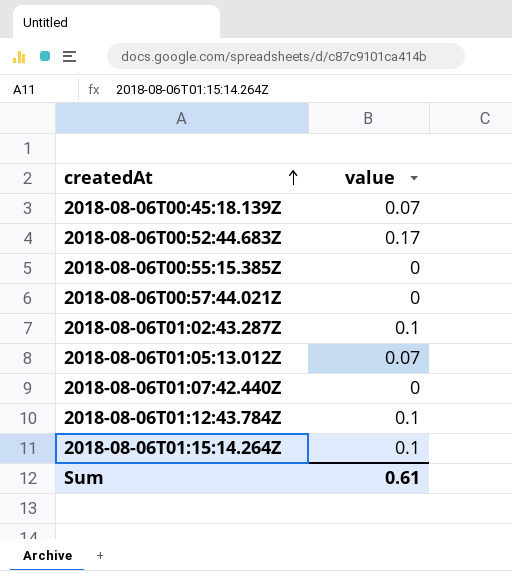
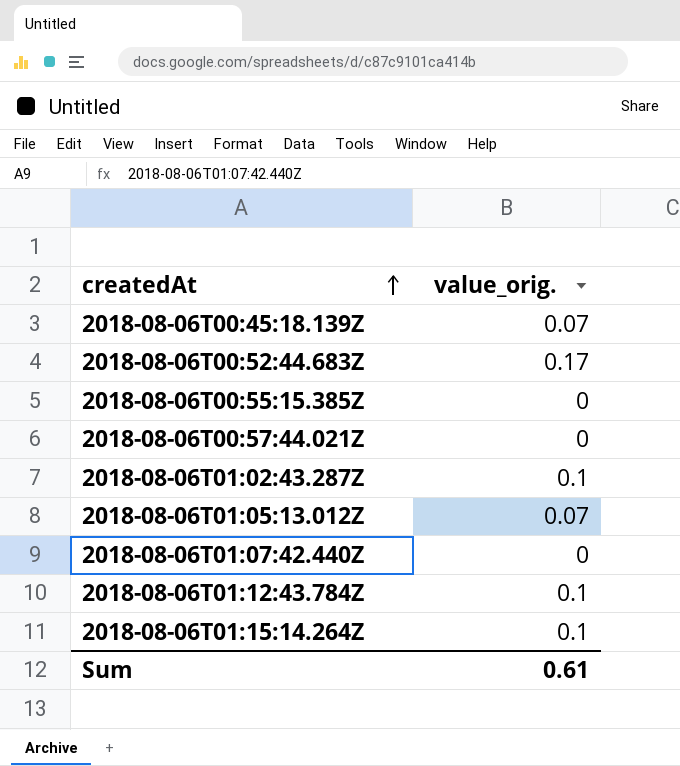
column name: value -> value_orig.

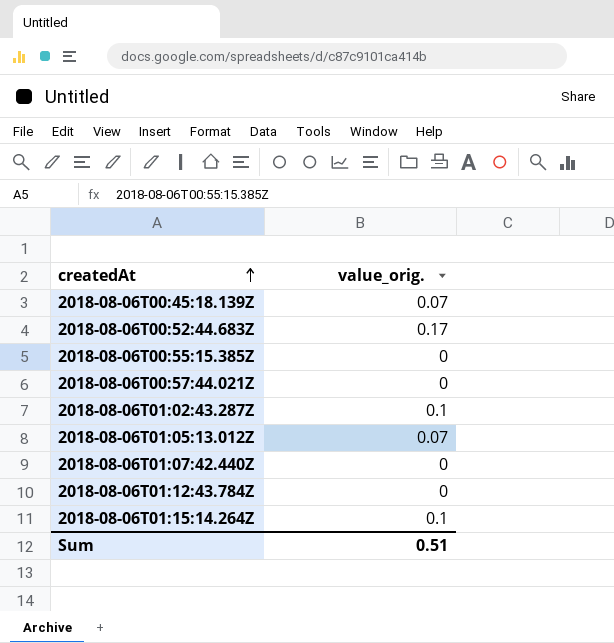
2018-08-06T01:12:43.784Z | value_orig.: 0.1 -> 0
Sum | value_orig.: 0.61 -> 0.51

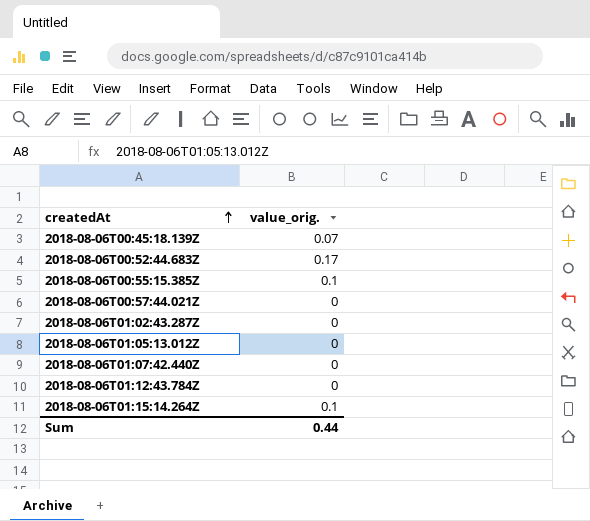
2018-08-06T00:55:15.385Z | value_orig.: 0 -> 0.1
2018-08-06T01:02:43.287Z | value_orig.: 0.1 -> 0
2018-08-06T01:05:13.012Z | value_orig.: 0.07 -> 0
Sum | value_orig.: 0.51 -> 0.44

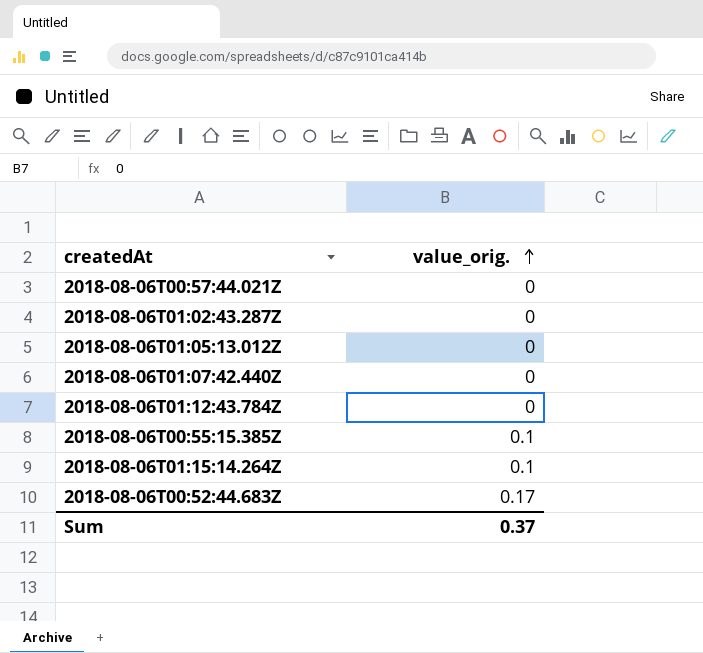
row order: createdAt ascending -> value_orig. ascending
row 2018-08-06T00:45:18.139Z: 0.07 -> none
Sum | value_orig.: 0.44 -> 0.37

